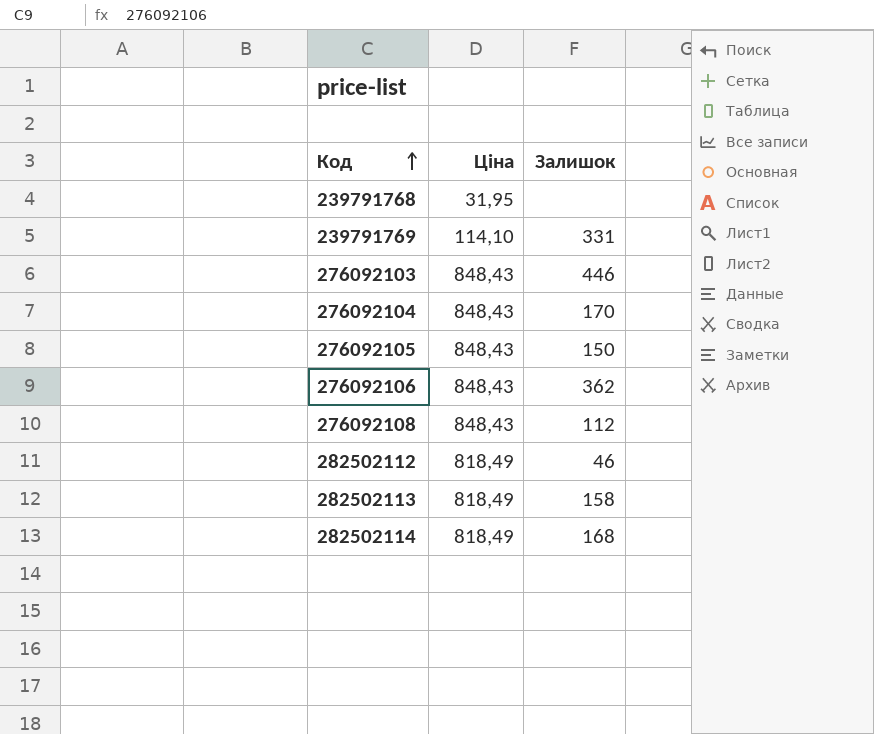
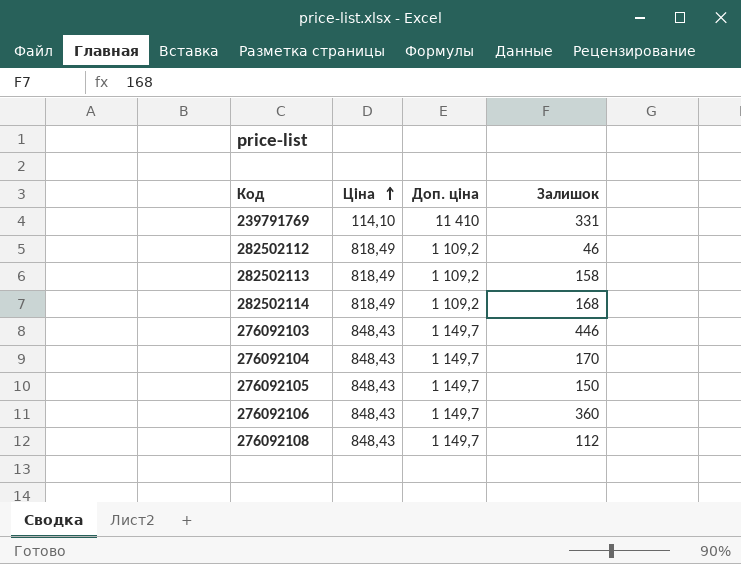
row order: Код ascending -> Ціна ascending
column Доп. ціна | position: none -> 3
row 239791768: 31,95 | none -> none
276092106 | Залишок: 362 -> 360

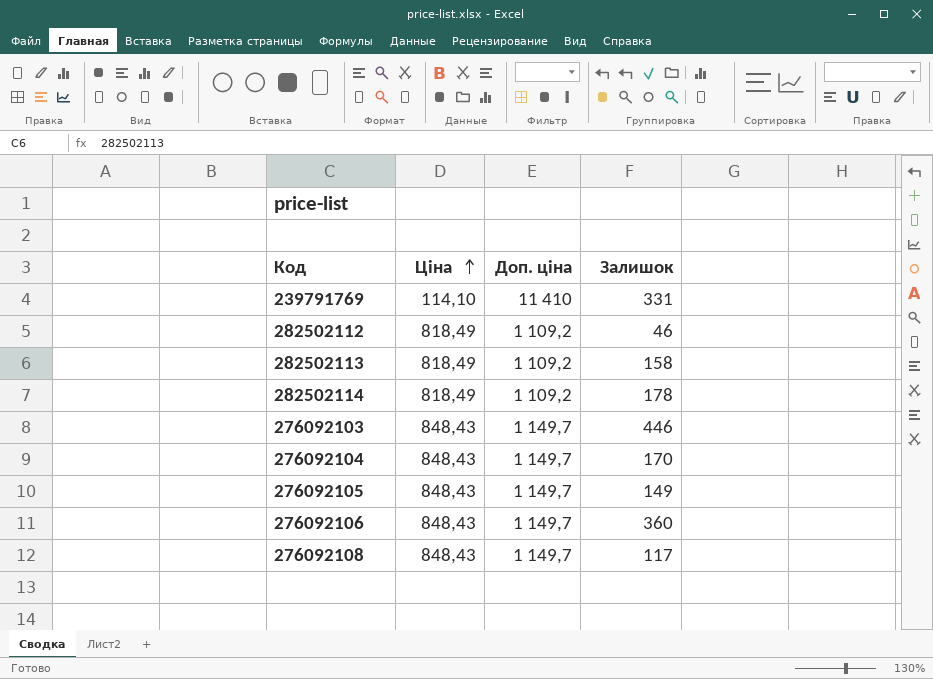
282502114 | Залишок: 168 -> 178
276092105 | Залишок: 150 -> 149
276092108 | Залишок: 112 -> 117

